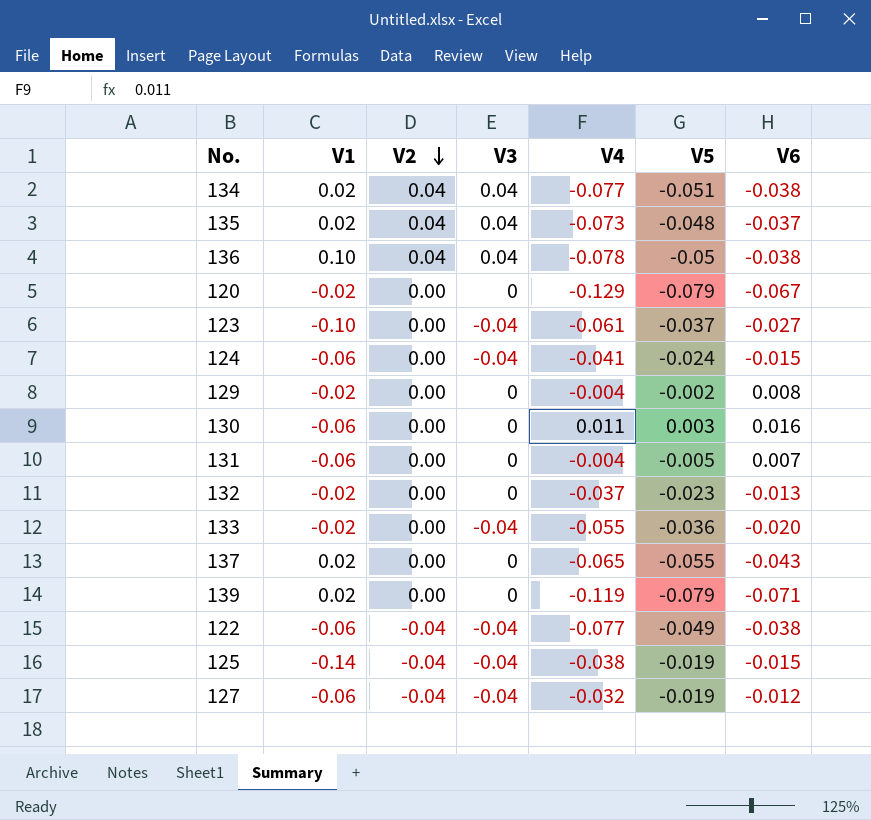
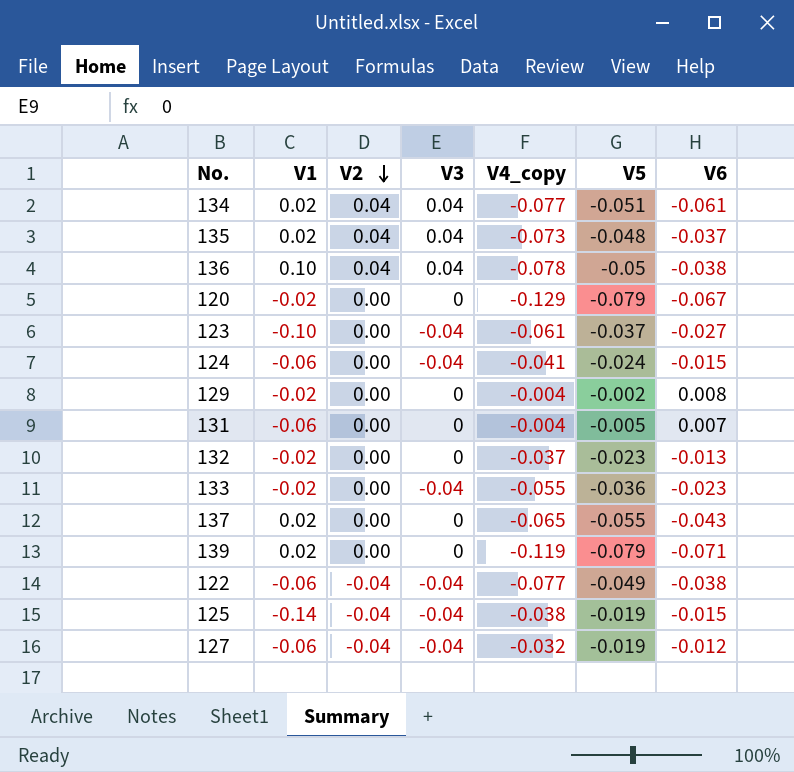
column name: V4 -> V4_copy
row 130: -0.06 | 0.00 | 0 | 0.011 | 0.003 | 0.016 -> none
134 | V6: -0.038 -> -0.061
133 | V6: -0.020 -> -0.023

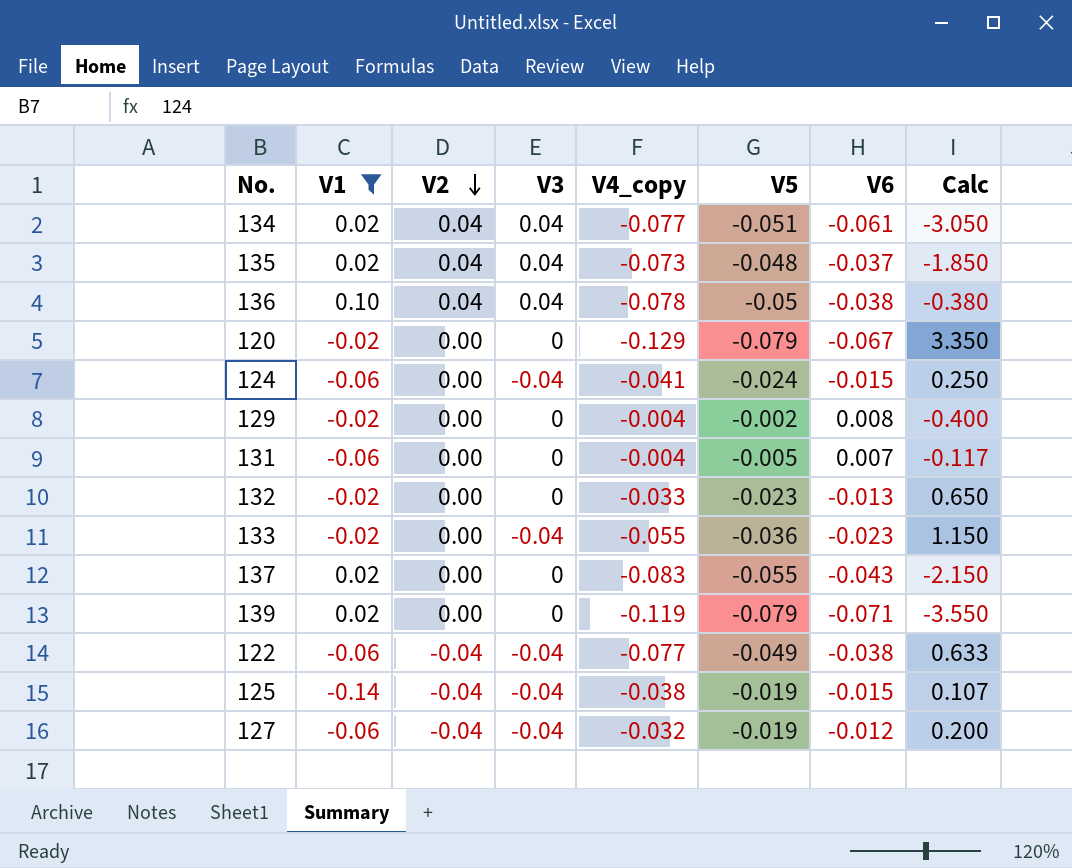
filter: none -> V1 != -0.10
column Calc | formula: none -> [V6] / [V1]
132 | V4_copy: -0.037 -> -0.033
137 | V4_copy: -0.065 -> -0.083

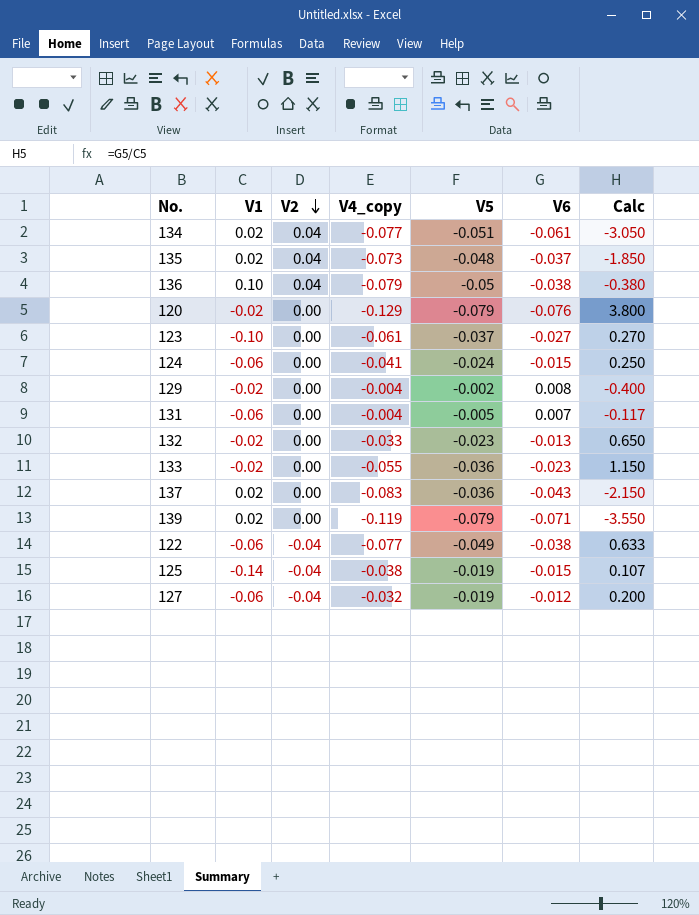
filter: V1 != -0.10 -> none
column V3 | position: 4 -> none
136 | V4_copy: -0.078 -> -0.079
120 | V6: -0.067 -> -0.076
120 | Calc: 3.350 -> 3.800
137 | V5: -0.055 -> -0.036

